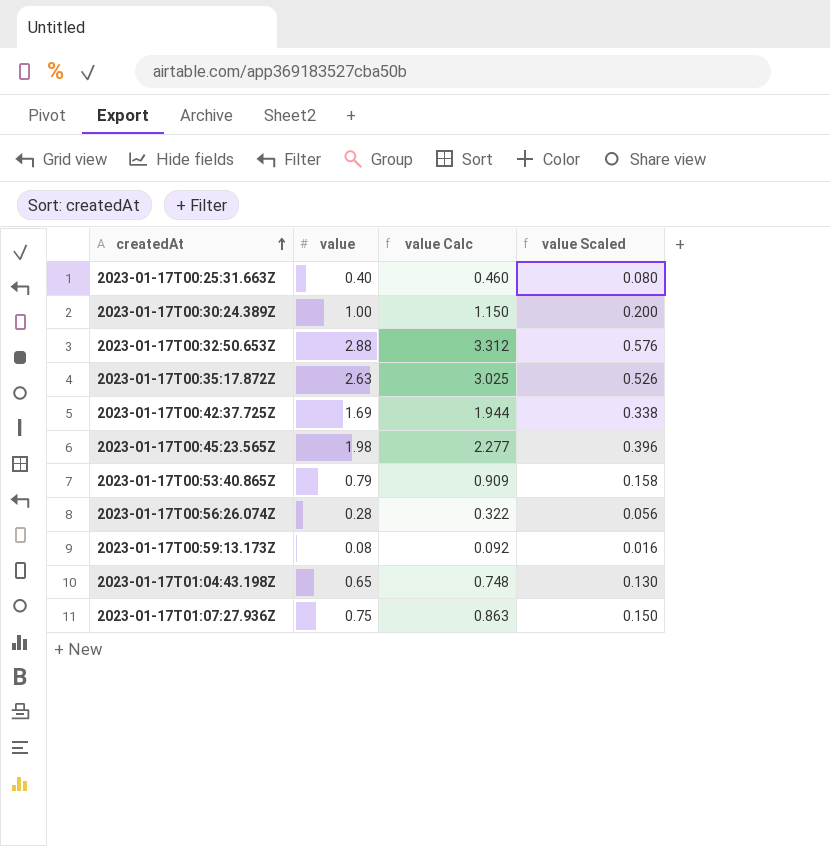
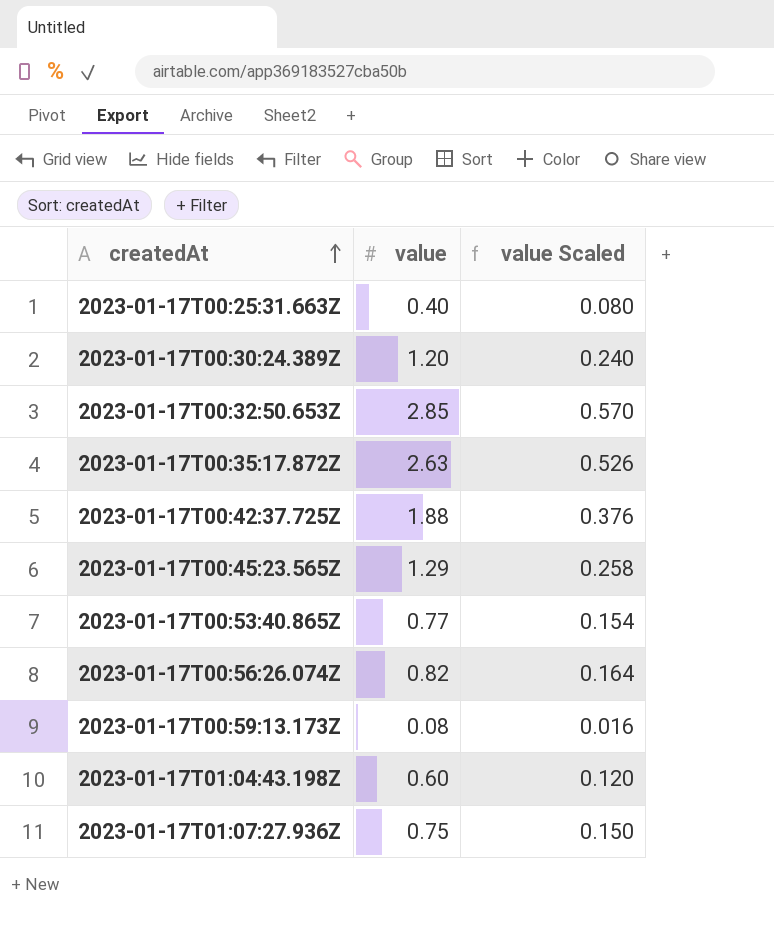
column value Calc | formula: [value] * 1.15 -> none
2023-01-17T00:30:24.389Z | value: 1.00 -> 1.20
2023-01-17T00:30:24.389Z | value Scaled: 0.200 -> 0.240
2023-01-17T00:32:50.653Z | value: 2.88 -> 2.85
2023-01-17T00:32:50.653Z | value Scaled: 0.576 -> 0.570
2023-01-17T00:42:37.725Z | value: 1.69 -> 1.88
2023-01-17T00:42:37.725Z | value Scaled: 0.338 -> 0.376
2023-01-17T00:45:23.565Z | value: 1.98 -> 1.29
2023-01-17T00:45:23.565Z | value Scaled: 0.396 -> 0.258
2023-01-17T00:53:40.865Z | value: 0.79 -> 0.77
2023-01-17T00:53:40.865Z | value Scaled: 0.158 -> 0.154
2023-01-17T00:56:26.074Z | value: 0.28 -> 0.82
2023-01-17T00:56:26.074Z | value Scaled: 0.056 -> 0.164
2023-01-17T01:04:43.198Z | value: 0.65 -> 0.60
2023-01-17T01:04:43.198Z | value Scaled: 0.130 -> 0.120

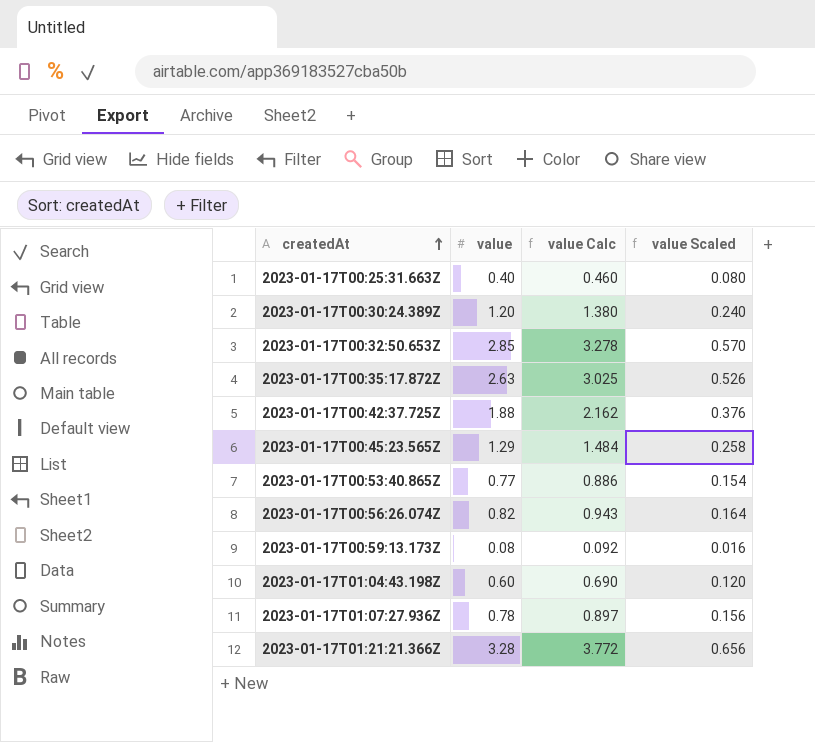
column value Calc | formula: none -> [value] * 1.15
2023-01-17T01:07:27.936Z | value: 0.75 -> 0.78
2023-01-17T01:07:27.936Z | value Scaled: 0.150 -> 0.156
row 2023-01-17T01:21:21.366Z: none -> 3.28 | 3.772 | 0.656

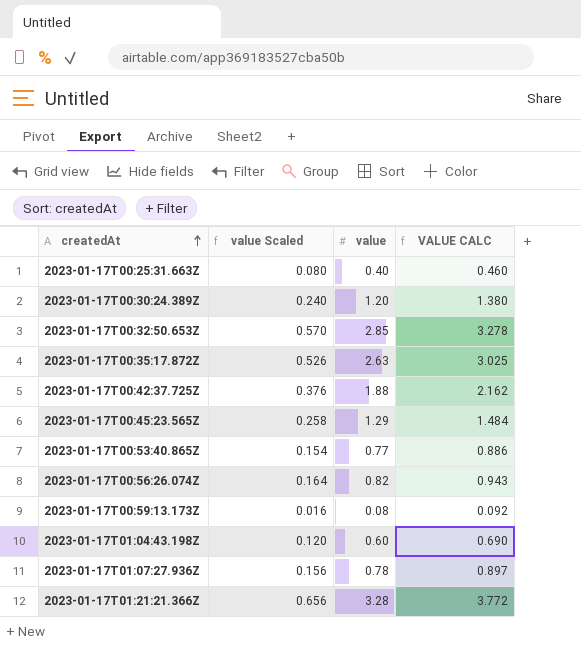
column value Scaled | position: 4 -> 2
column name: value Calc -> VALUE CALC

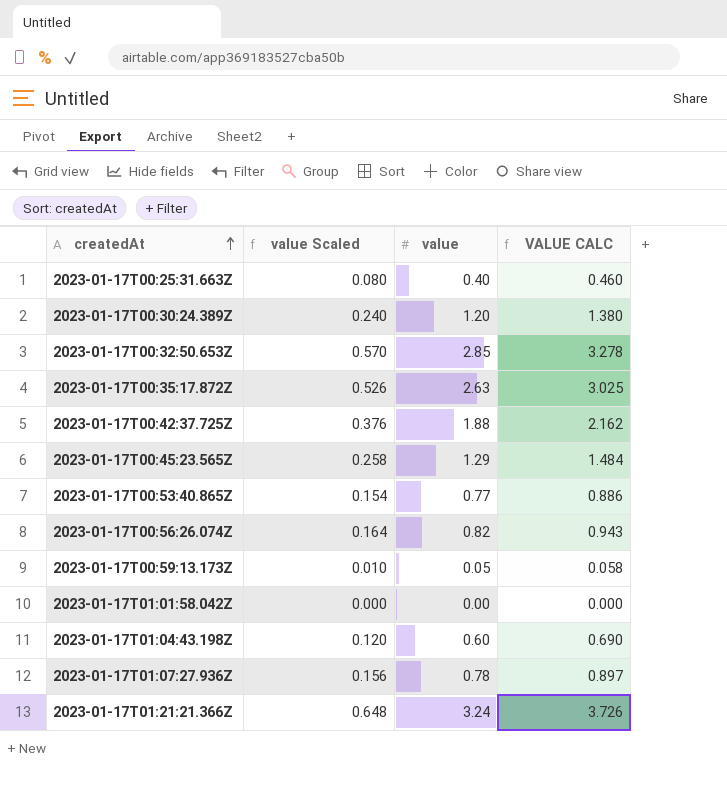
2023-01-17T00:59:13.173Z | value Scaled: 0.016 -> 0.010
2023-01-17T00:59:13.173Z | value: 0.08 -> 0.05
2023-01-17T00:59:13.173Z | VALUE CALC: 0.092 -> 0.058
row 2023-01-17T01:01:58.042Z: none -> 0.000 | 0.00 | 0.000
2023-01-17T01:21:21.366Z | value Scaled: 0.656 -> 0.648
2023-01-17T01:21:21.366Z | value: 3.28 -> 3.24
2023-01-17T01:21:21.366Z | VALUE CALC: 3.772 -> 3.726

